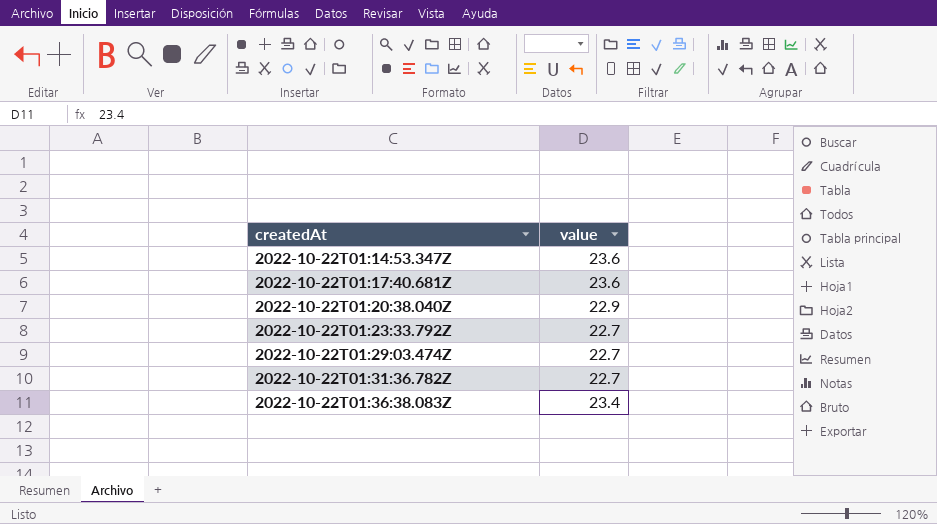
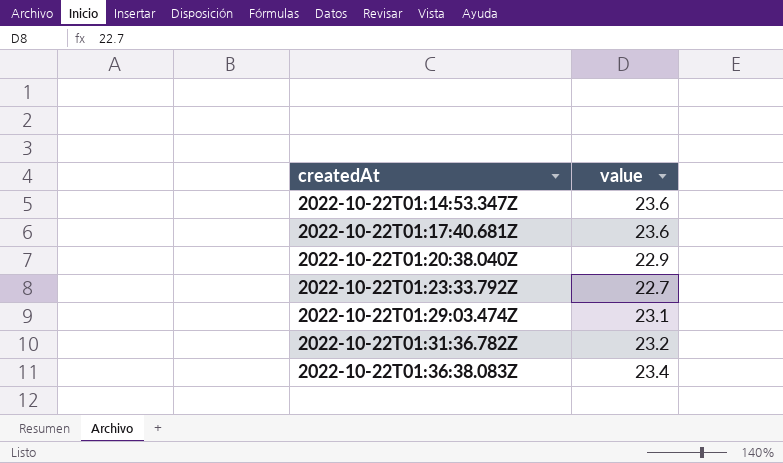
2022-10-22T01:29:03.474Z | value: 22.7 -> 23.1
2022-10-22T01:31:36.782Z | value: 22.7 -> 23.2

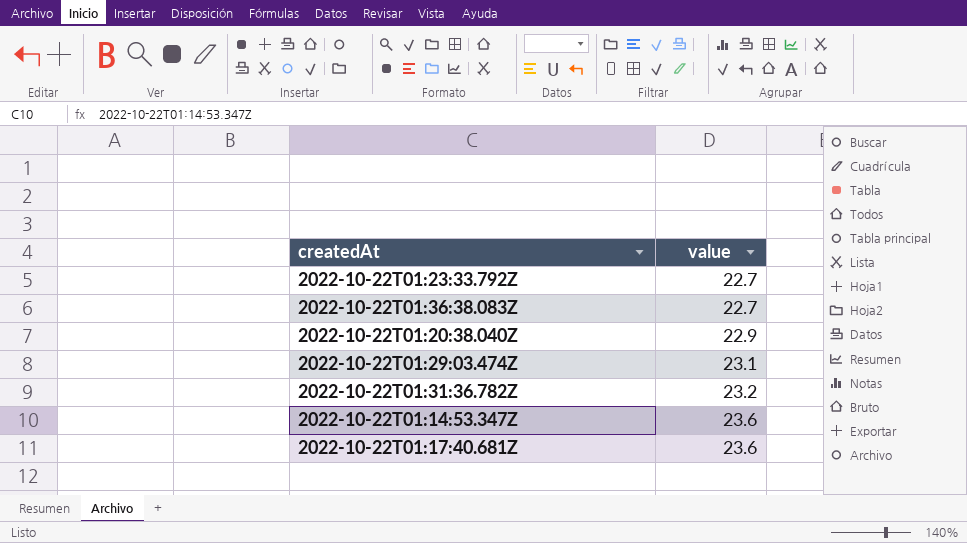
row order: createdAt ascending -> value ascending
2022-10-22T01:36:38.083Z | value: 23.4 -> 22.7

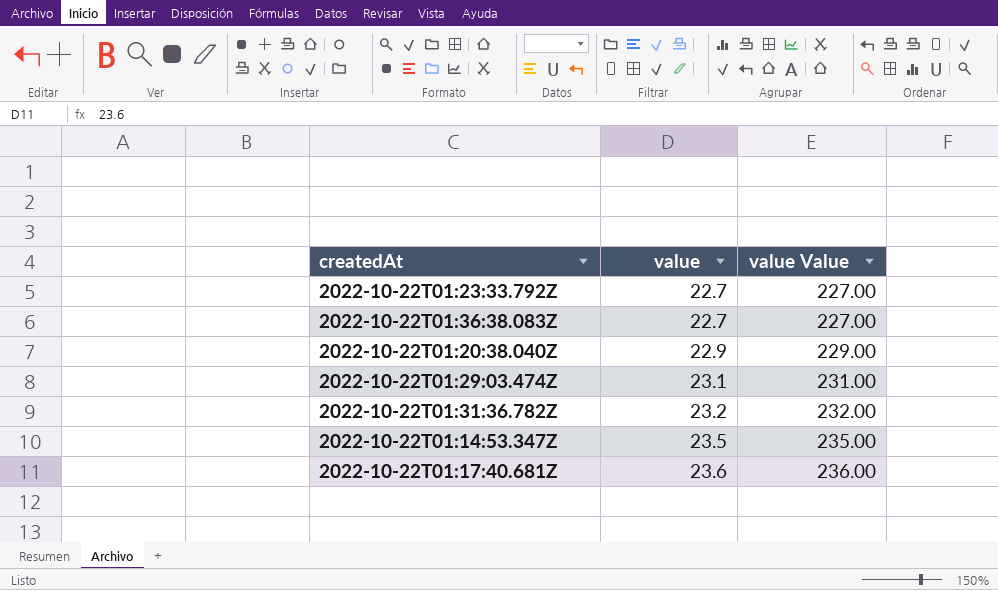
column value Value | formula: none -> [value] * 10
2022-10-22T01:14:53.347Z | value: 23.6 -> 23.5

